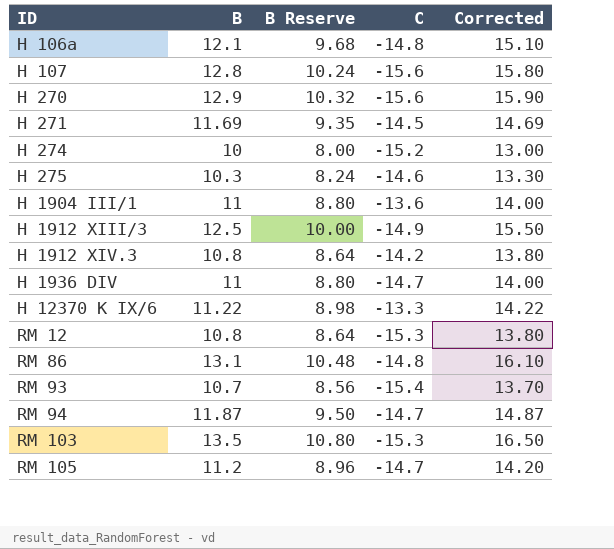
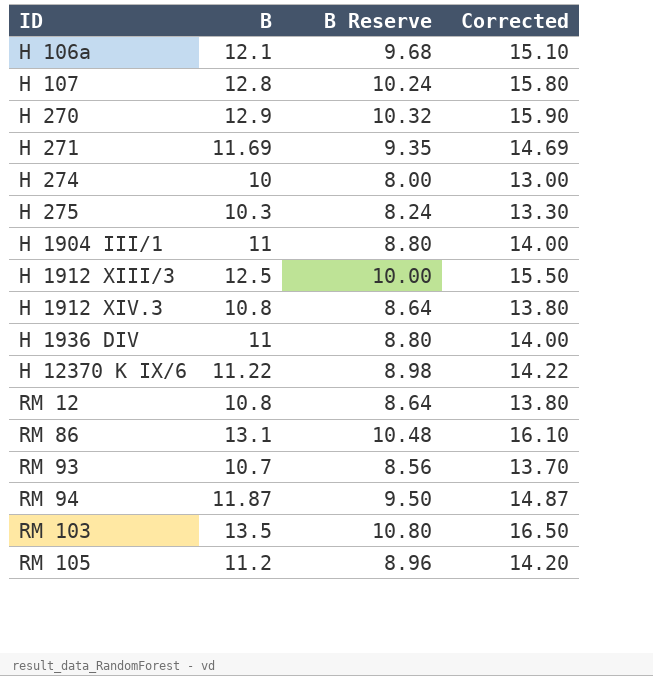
column C | position: 4 -> none

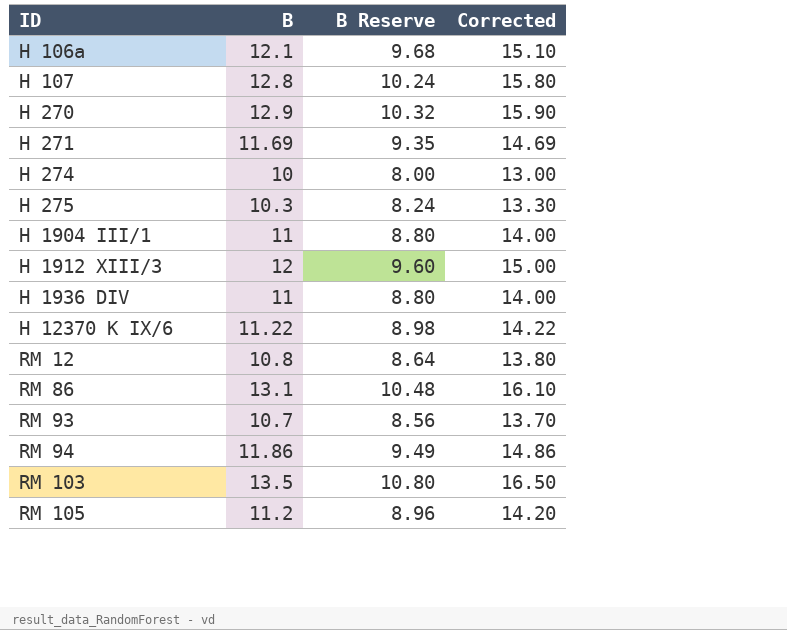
row H 1912 XIV.3: 10.8 | 8.64 | 13.80 -> none
H 1912 XIII/3 | B: 12.5 -> 12
H 1912 XIII/3 | B Reserve: 10.00 -> 9.60
H 1912 XIII/3 | Corrected: 15.50 -> 15.00
RM 94 | B: 11.87 -> 11.86
RM 94 | B Reserve: 9.50 -> 9.49
RM 94 | Corrected: 14.87 -> 14.86

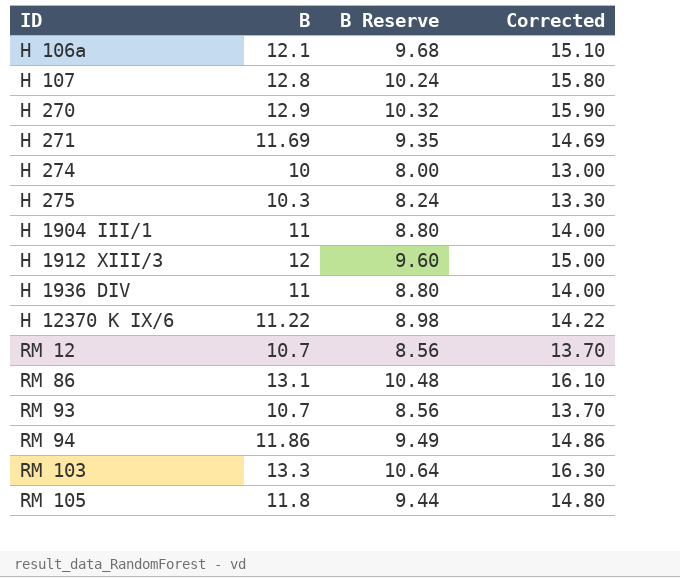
RM 12 | B: 10.8 -> 10.7
RM 12 | B Reserve: 8.64 -> 8.56
RM 12 | Corrected: 13.80 -> 13.70
RM 103 | B: 13.5 -> 13.3
RM 103 | B Reserve: 10.80 -> 10.64
RM 103 | Corrected: 16.50 -> 16.30
RM 105 | B: 11.2 -> 11.8
RM 105 | B Reserve: 8.96 -> 9.44
RM 105 | Corrected: 14.20 -> 14.80

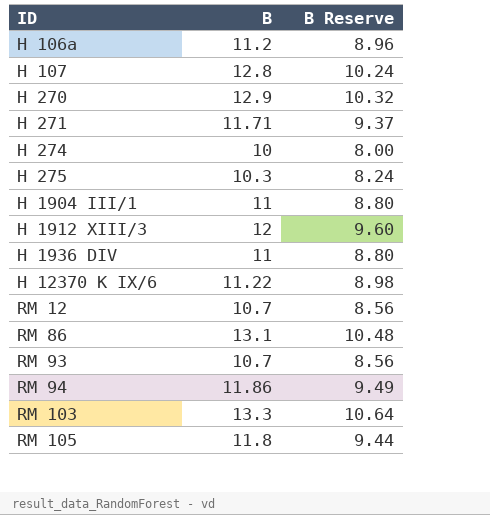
column Corrected | formula: [B] + 3 -> none
H 106a | B: 12.1 -> 11.2
H 106a | B Reserve: 9.68 -> 8.96
H 271 | B: 11.69 -> 11.71
H 271 | B Reserve: 9.35 -> 9.37

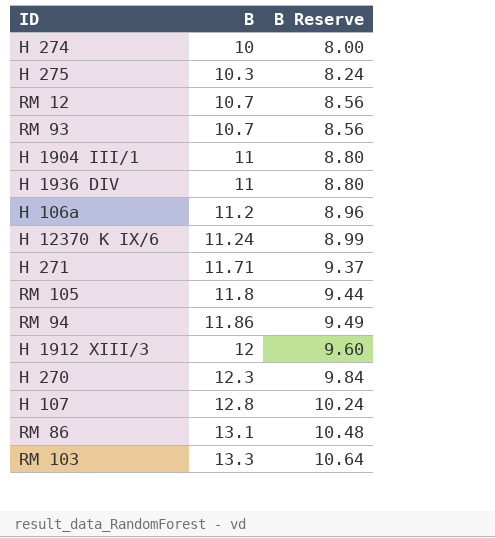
row order: ID ascending -> B ascending
H 12370 K IX/6 | B: 11.22 -> 11.24
H 12370 K IX/6 | B Reserve: 8.98 -> 8.99
H 270 | B: 12.9 -> 12.3
H 270 | B Reserve: 10.32 -> 9.84

